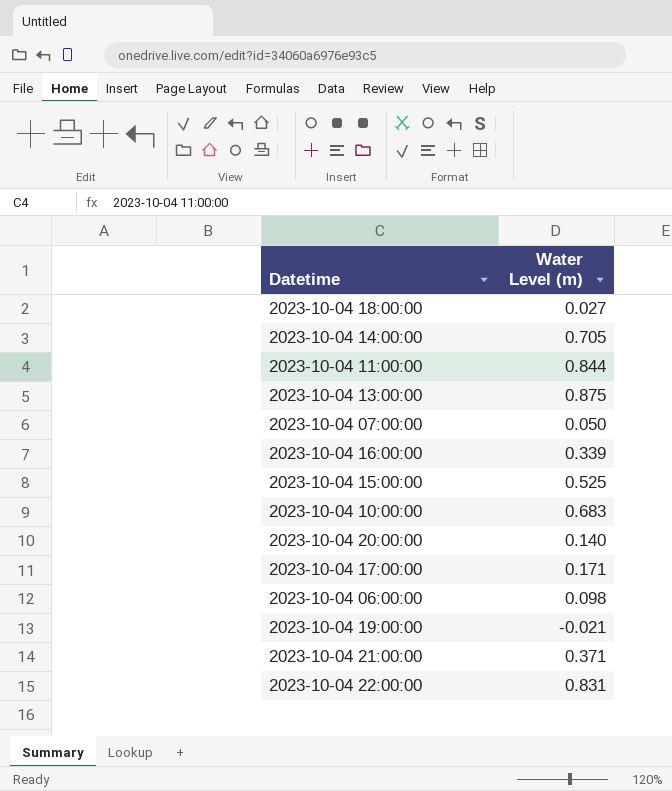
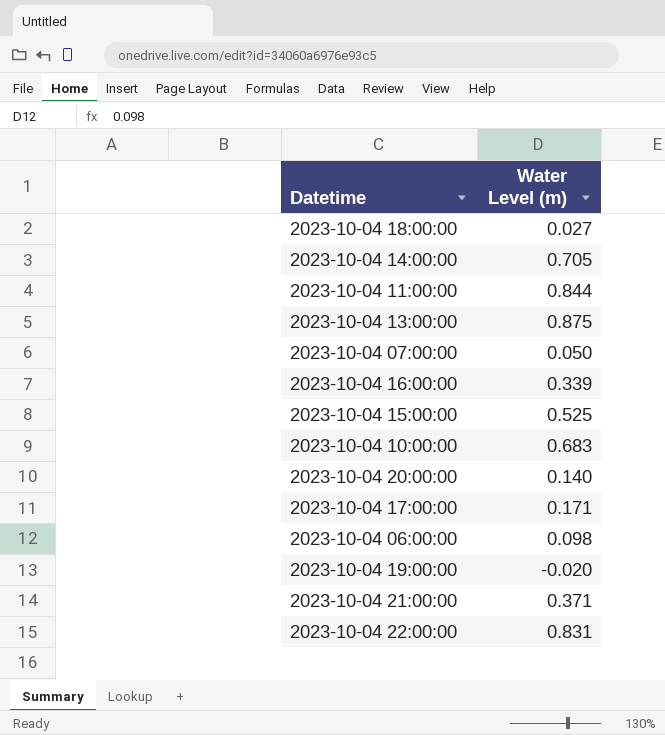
2023-10-04 19:00:00 | Water Level (m): -0.021 -> -0.020

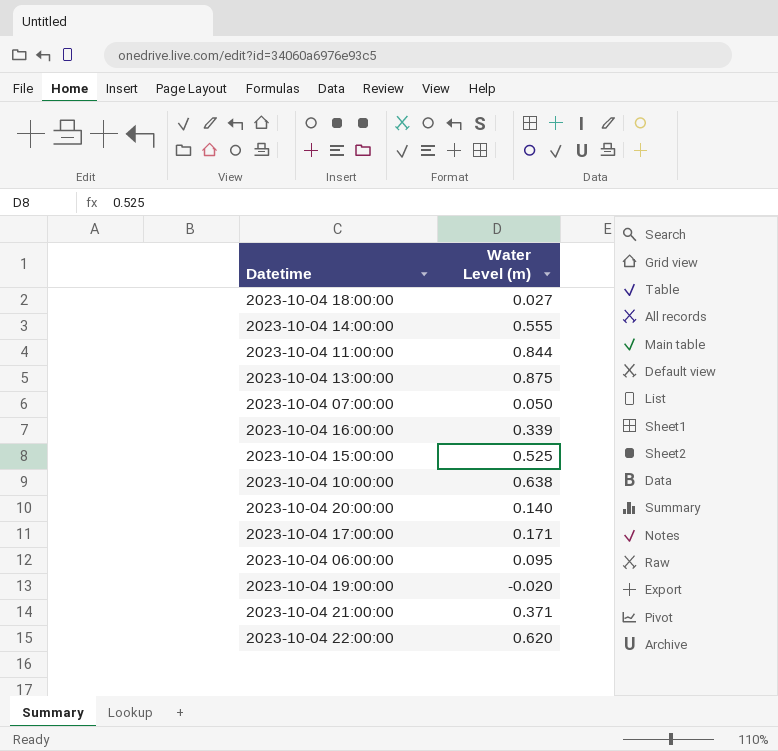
2023-10-04 14:00:00 | Water Level (m): 0.705 -> 0.555
2023-10-04 10:00:00 | Water Level (m): 0.683 -> 0.638
2023-10-04 06:00:00 | Water Level (m): 0.098 -> 0.095
2023-10-04 22:00:00 | Water Level (m): 0.831 -> 0.620

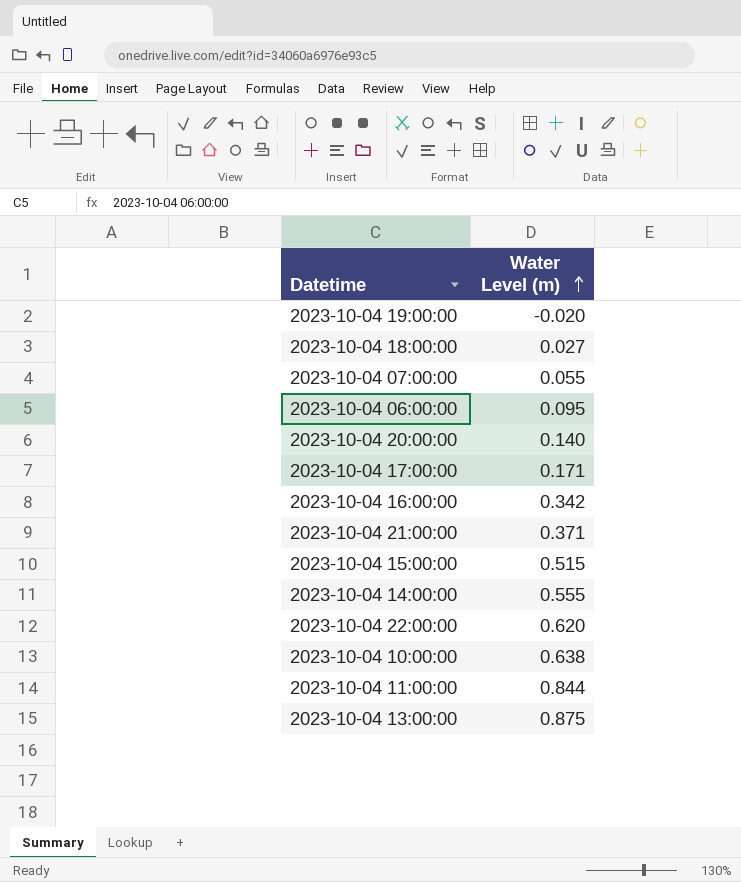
row order: none -> Water Level (m) ascending
2023-10-04 07:00:00 | Water Level (m): 0.050 -> 0.055
2023-10-04 16:00:00 | Water Level (m): 0.339 -> 0.342
2023-10-04 15:00:00 | Water Level (m): 0.525 -> 0.515

